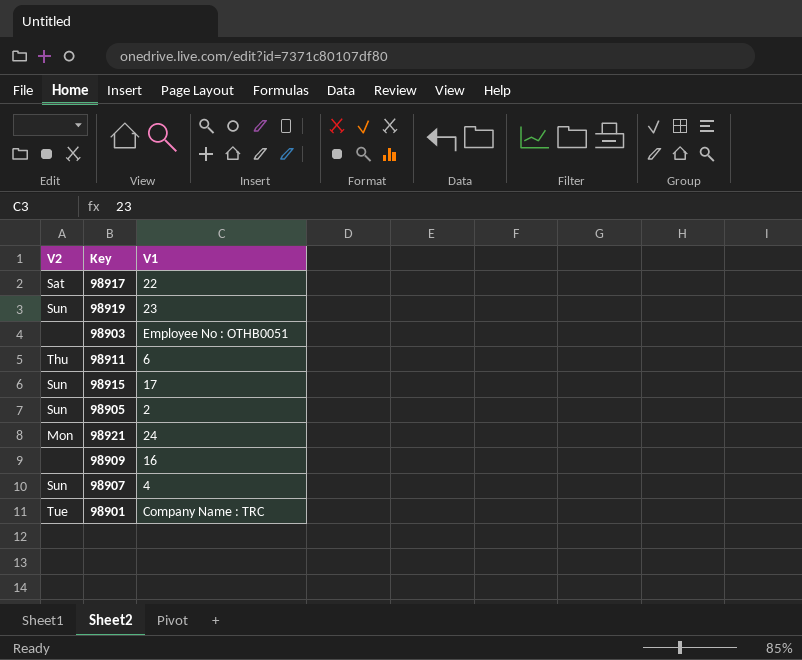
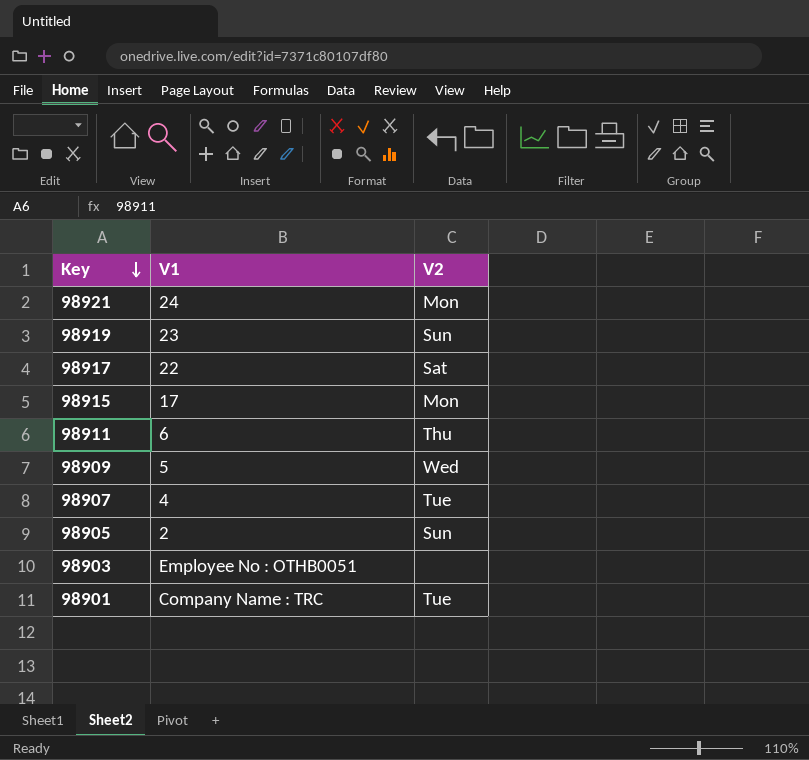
row order: none -> Key descending
column V2 | position: 1 -> 3
98915 | V2: Sun -> Mon
98909 | V1: 16 -> 5
98909 | V2: none -> Wed
98907 | V2: Sun -> Tue

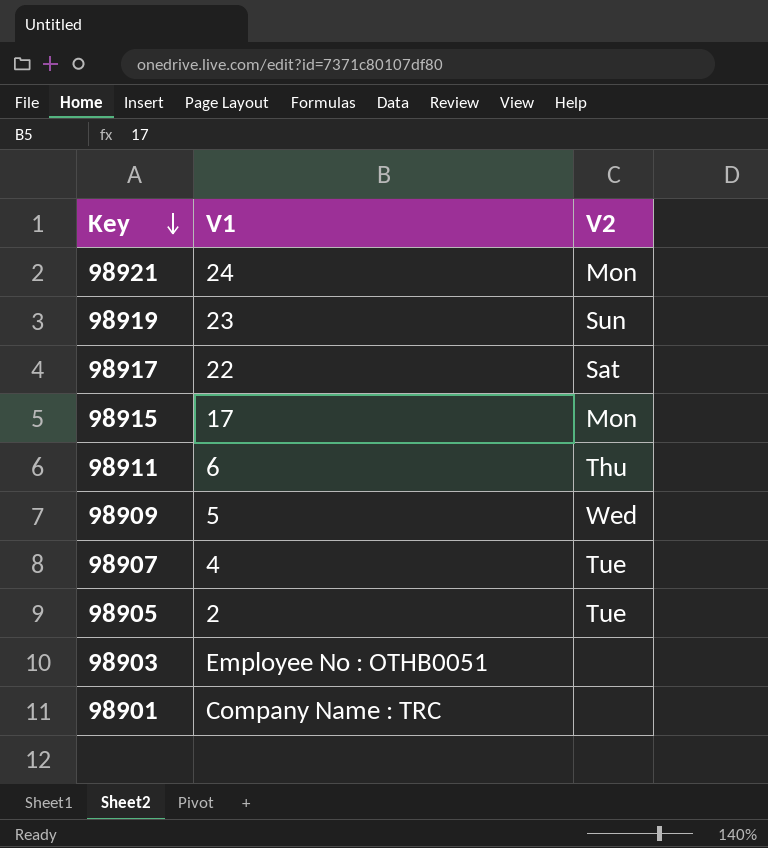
98905 | V2: Sun -> Tue
98901 | V2: Tue -> none

